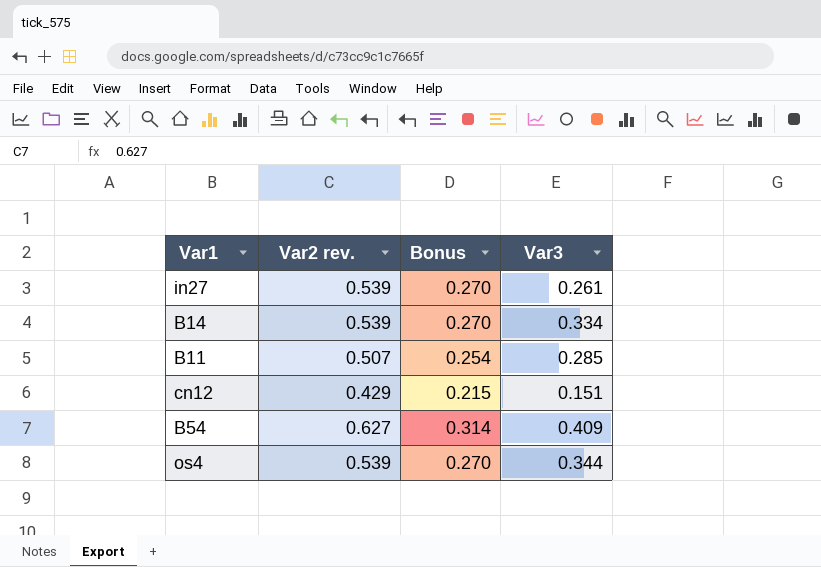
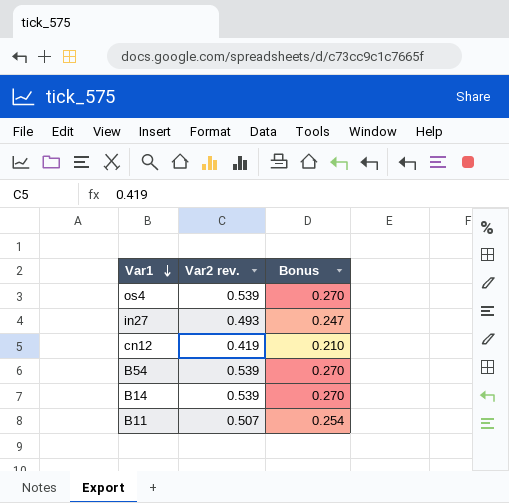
row order: none -> Var1 descending
column Var3 | position: 4 -> none
in27 | Var2 rev.: 0.539 -> 0.493
in27 | Bonus: 0.270 -> 0.247
cn12 | Var2 rev.: 0.429 -> 0.419
cn12 | Bonus: 0.215 -> 0.210
B54 | Var2 rev.: 0.627 -> 0.539
B54 | Bonus: 0.314 -> 0.270

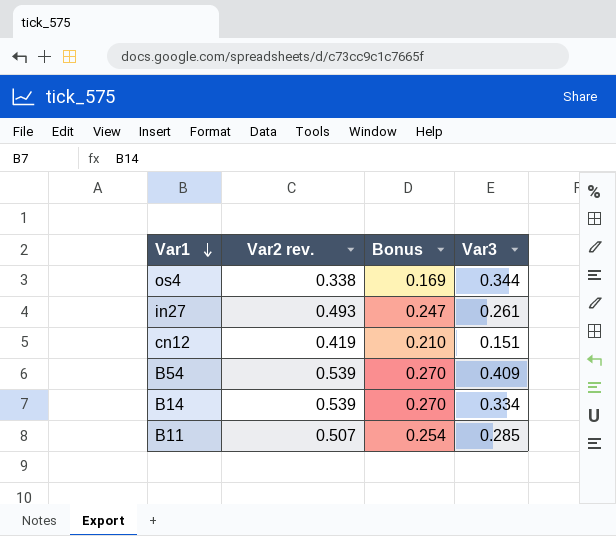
column Var3 | position: none -> 4
os4 | Var2 rev.: 0.539 -> 0.338
os4 | Bonus: 0.270 -> 0.169

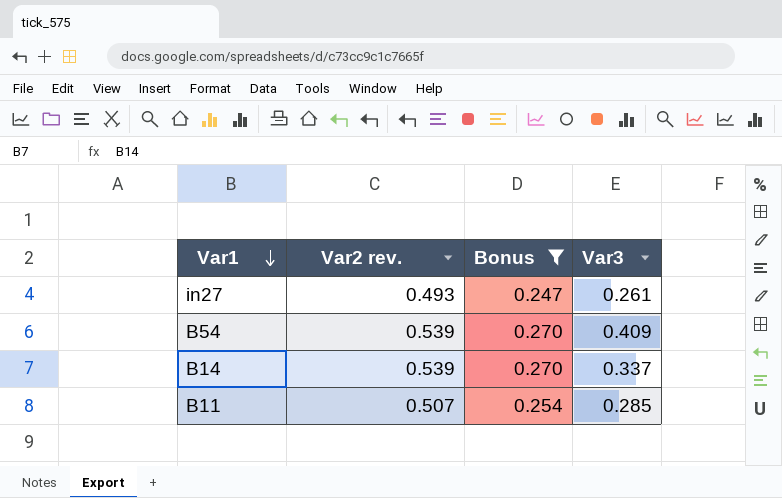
filter: none -> Bonus >= 0.247
B14 | Var3: 0.334 -> 0.337

